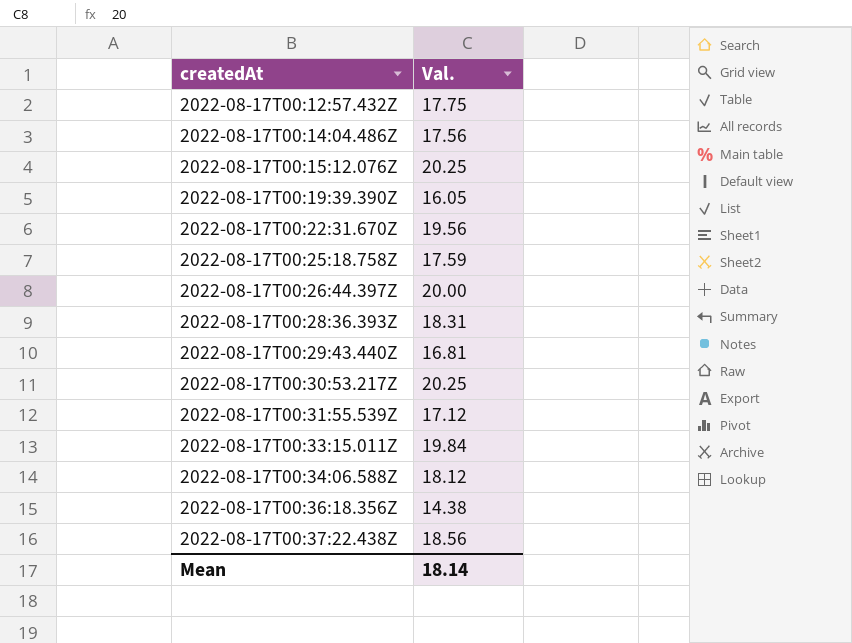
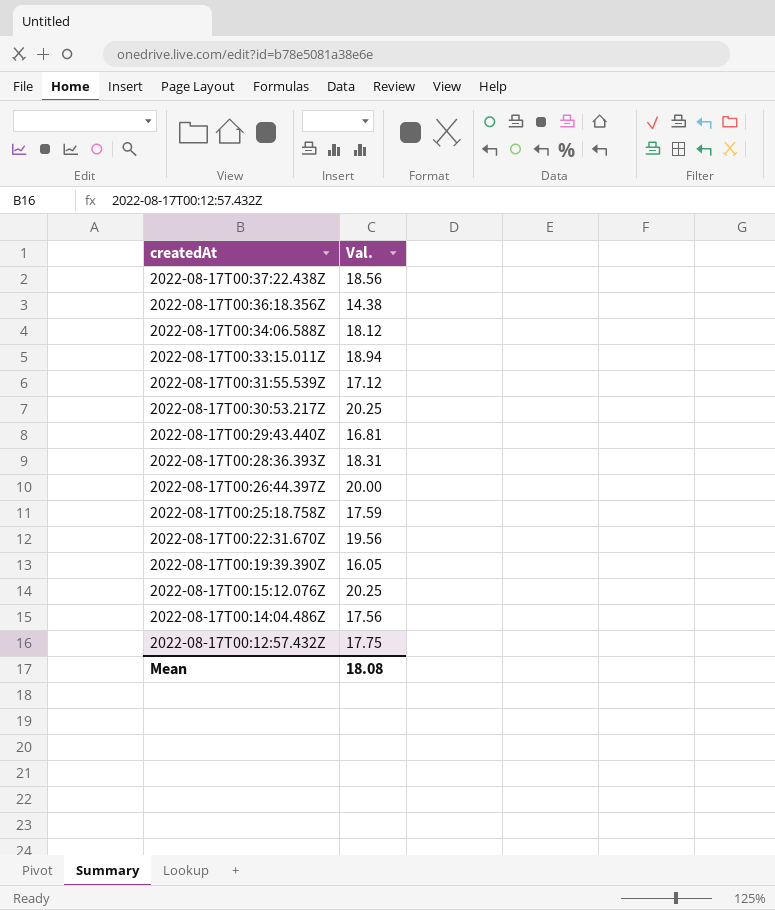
row order: createdAt ascending -> createdAt descending
2022-08-17T00:33:15.011Z | Val.: 19.84 -> 18.94
Mean | Val.: 18.14 -> 18.08

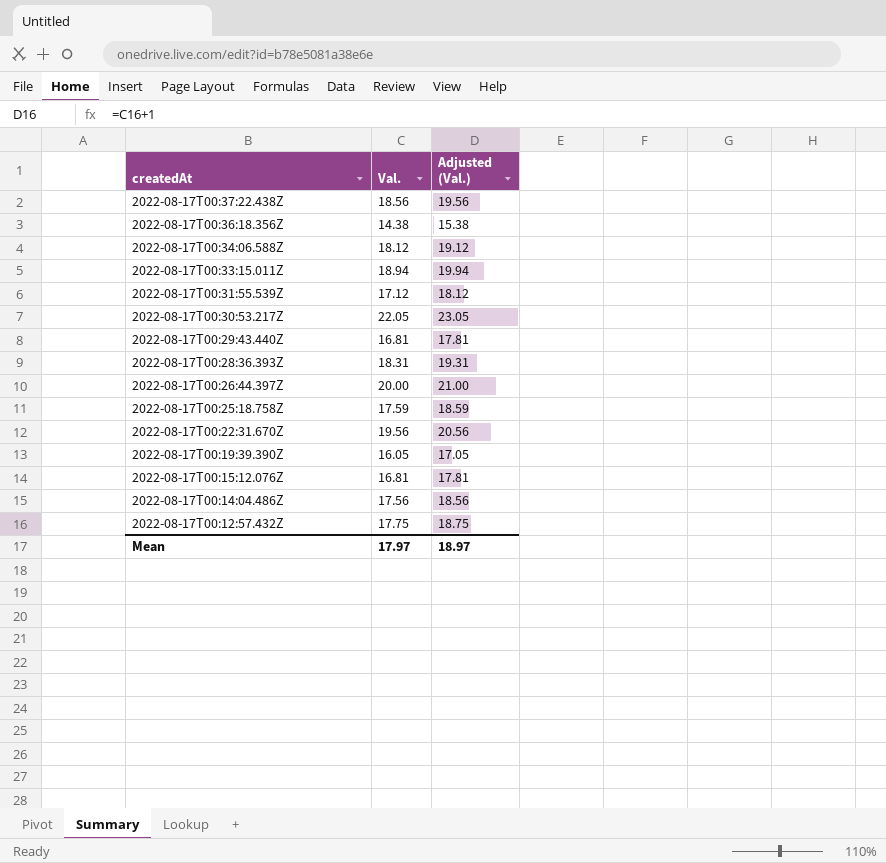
column Adjusted (Val.) | formula: none -> [Val.] + 1
2022-08-17T00:30:53.217Z | Val.: 20.25 -> 22.05
2022-08-17T00:15:12.076Z | Val.: 20.25 -> 16.81
Mean | Val.: 18.08 -> 17.97

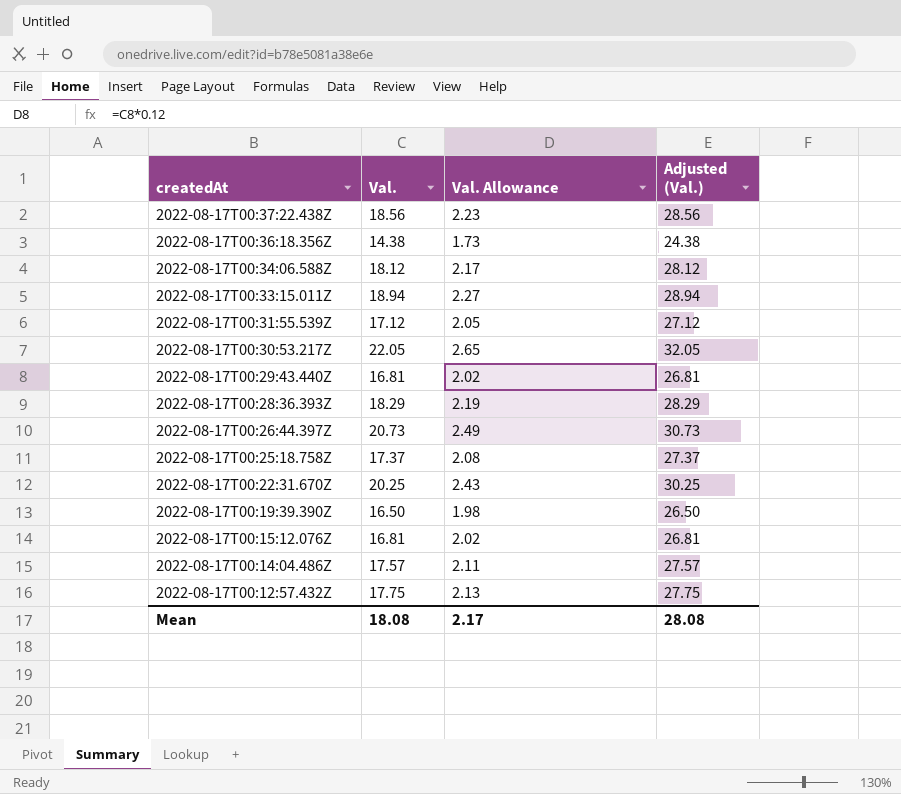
column Val. Allowance | formula: none -> [Val.] * 0.12
column Adjusted (Val.) | formula: [Val.] + 1 -> [Val.] + 10
2022-08-17T00:28:36.393Z | Val.: 18.31 -> 18.29
2022-08-17T00:26:44.397Z | Val.: 20.00 -> 20.73
2022-08-17T00:25:18.758Z | Val.: 17.59 -> 17.37
2022-08-17T00:22:31.670Z | Val.: 19.56 -> 20.25
2022-08-17T00:19:39.390Z | Val.: 16.05 -> 16.50
2022-08-17T00:14:04.486Z | Val.: 17.56 -> 17.57
Mean | Val.: 17.97 -> 18.08
Mean | Adjusted (Val.): 18.97 -> 28.08

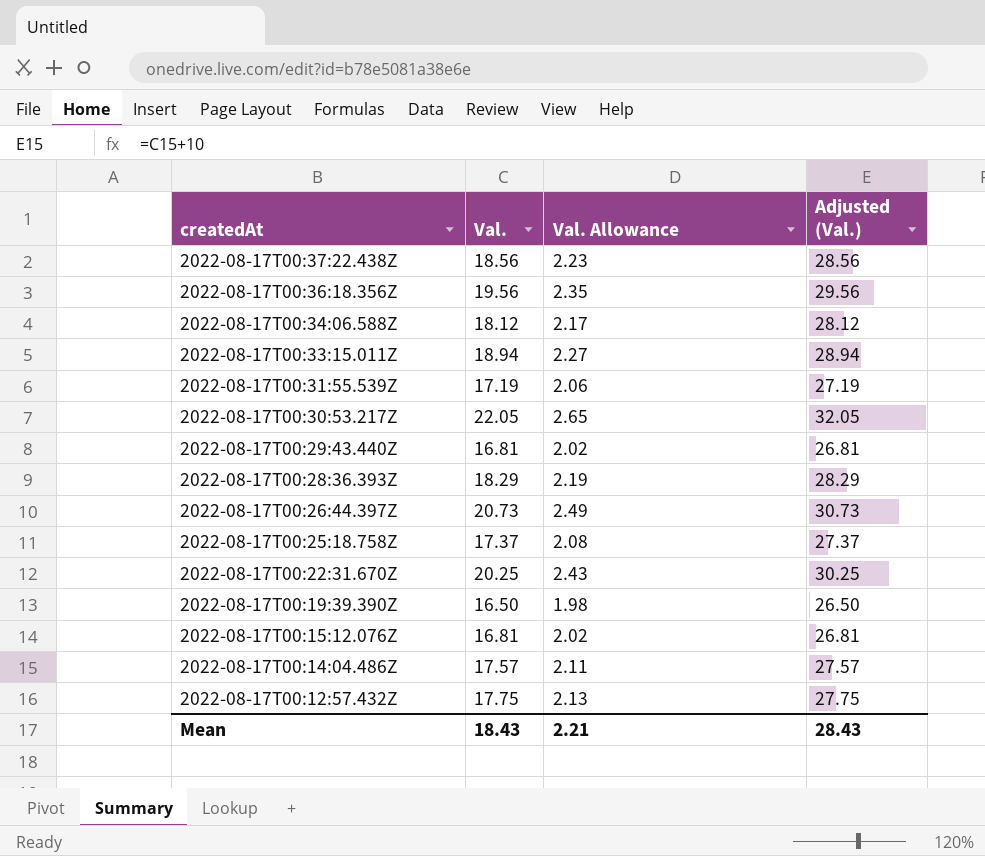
2022-08-17T00:36:18.356Z | Val.: 14.38 -> 19.56
2022-08-17T00:36:18.356Z | Val. Allowance: 1.73 -> 2.35
2022-08-17T00:36:18.356Z | Adjusted (Val.): 24.38 -> 29.56
2022-08-17T00:31:55.539Z | Val.: 17.12 -> 17.19
2022-08-17T00:31:55.539Z | Val. Allowance: 2.05 -> 2.06
2022-08-17T00:31:55.539Z | Adjusted (Val.): 27.12 -> 27.19
Mean | Val.: 18.08 -> 18.43
Mean | Val. Allowance: 2.17 -> 2.21
Mean | Adjusted (Val.): 28.08 -> 28.43

